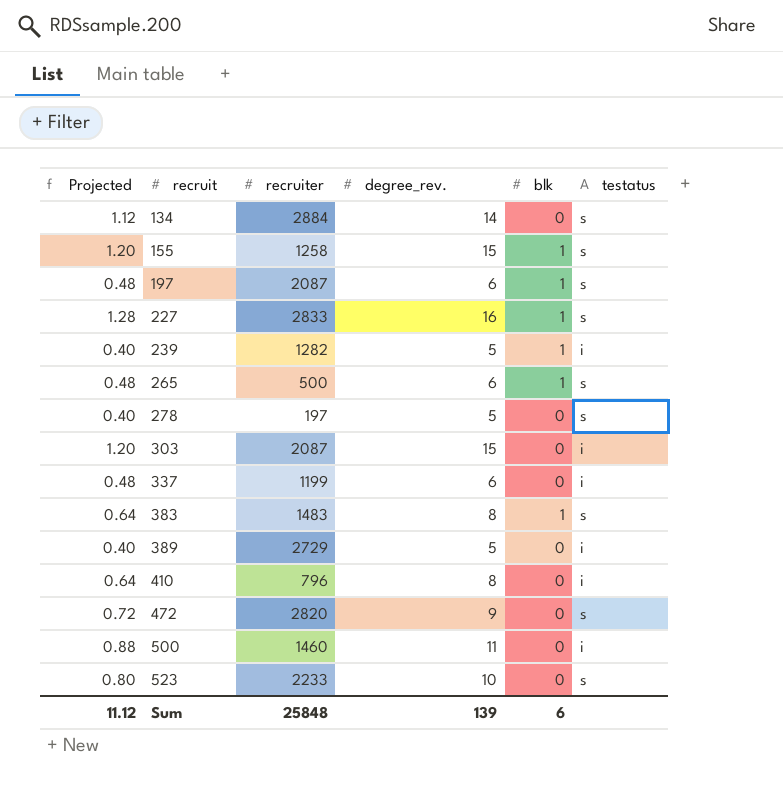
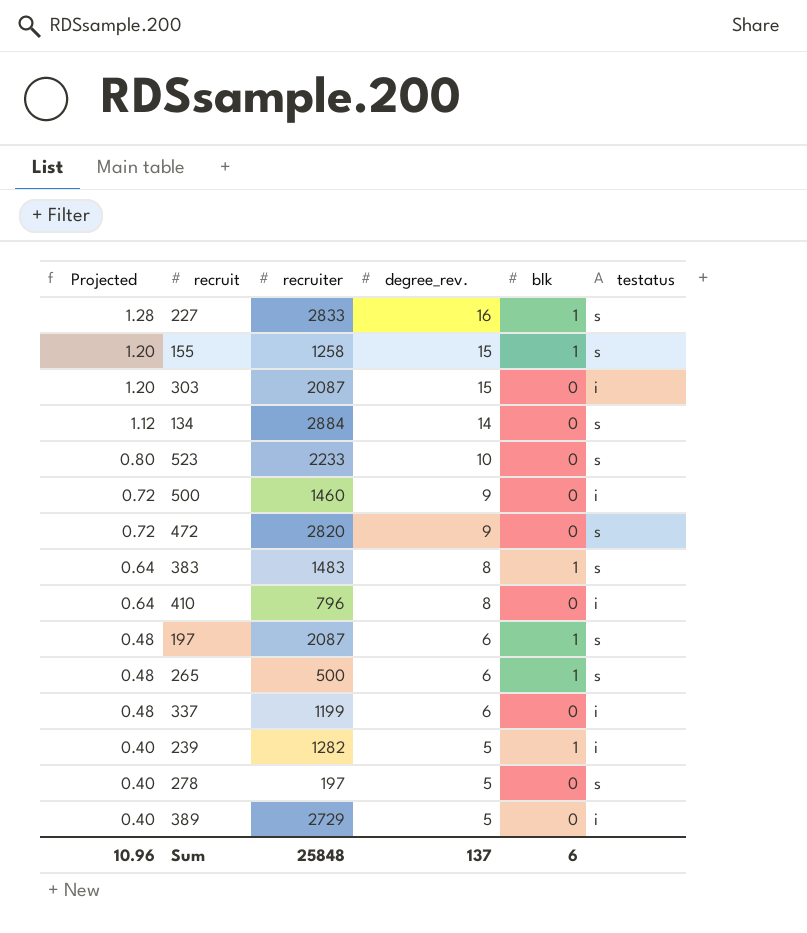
row order: recruit ascending -> Projected descending
500 | Projected: 0.88 -> 0.72
500 | degree_rev.: 11 -> 9
Sum | Projected: 11.12 -> 10.96
Sum | degree_rev.: 139 -> 137

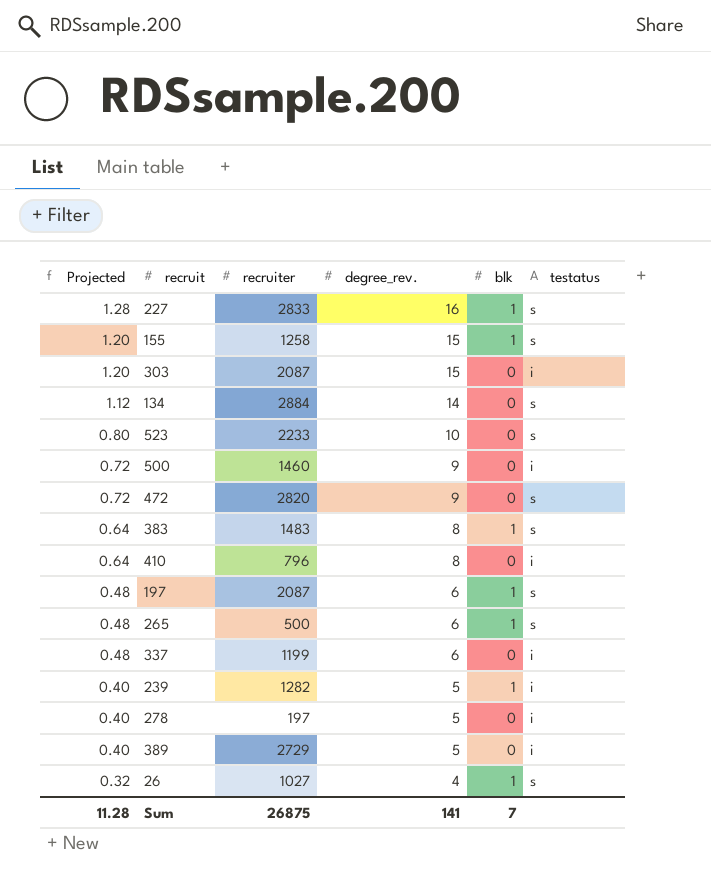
278 | testatus: s -> i
row 26: none -> 0.32 | 1027 | 4 | 1 | s
Sum | Projected: 10.96 -> 11.28
Sum | recruiter: 25848 -> 26875
Sum | degree_rev.: 137 -> 141
Sum | blk: 6 -> 7

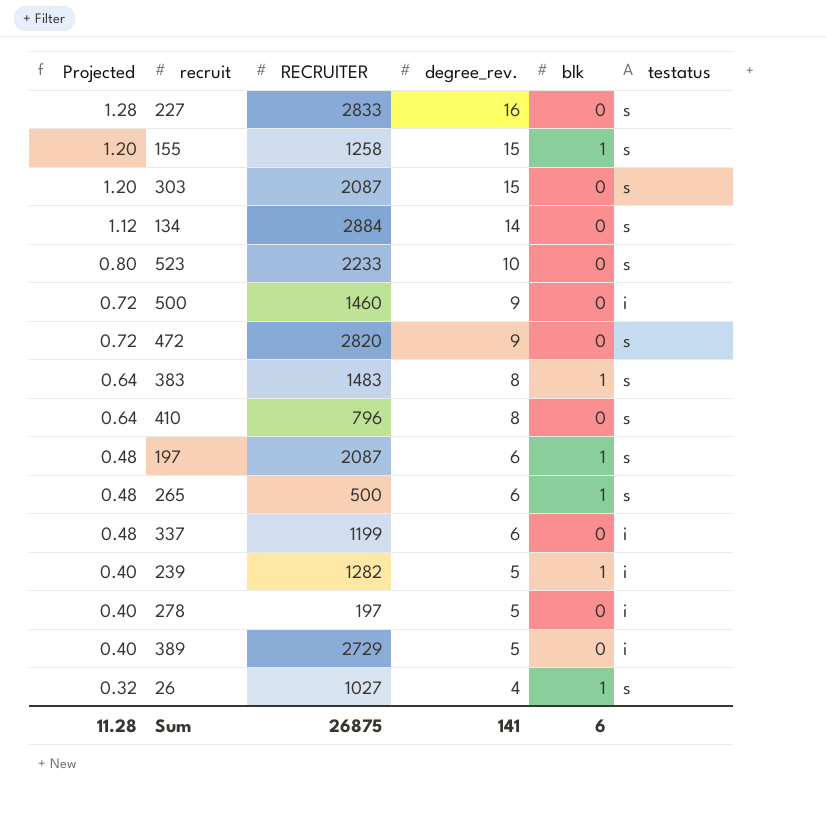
column name: recruiter -> RECRUITER
227 | blk: 1 -> 0
303 | testatus: i -> s
410 | testatus: i -> s
Sum | blk: 7 -> 6

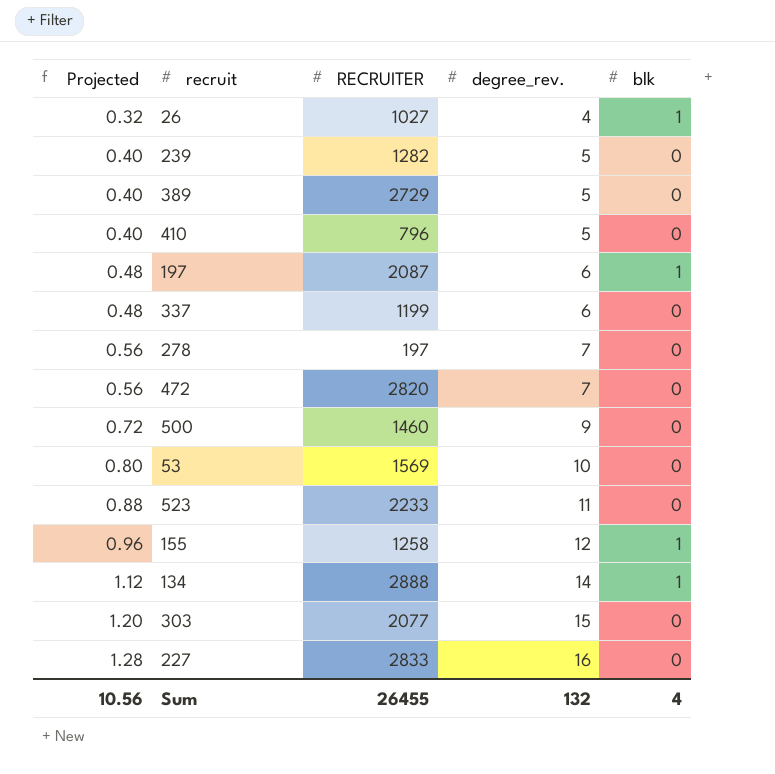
row order: Projected descending -> Projected ascending
column testatus | position: 6 -> none
row 383: 0.64 | 1483 | 8 | 1 | s -> none
row 265: 0.48 | 500 | 6 | 1 | s -> none
239 | blk: 1 -> 0
410 | Projected: 0.64 -> 0.40
410 | degree_rev.: 8 -> 5
278 | Projected: 0.40 -> 0.56
278 | degree_rev.: 5 -> 7
472 | Projected: 0.72 -> 0.56
472 | degree_rev.: 9 -> 7
row 53: none -> 0.80 | 1569 | 10 | 0
523 | Projected: 0.80 -> 0.88
523 | degree_rev.: 10 -> 11
155 | Projected: 1.20 -> 0.96
155 | degree_rev.: 15 -> 12
134 | RECRUITER: 2884 -> 2888
134 | blk: 0 -> 1
303 | RECRUITER: 2087 -> 2077
Sum | Projected: 11.28 -> 10.56
Sum | RECRUITER: 26875 -> 26455
Sum | degree_rev.: 141 -> 132
Sum | blk: 6 -> 4

